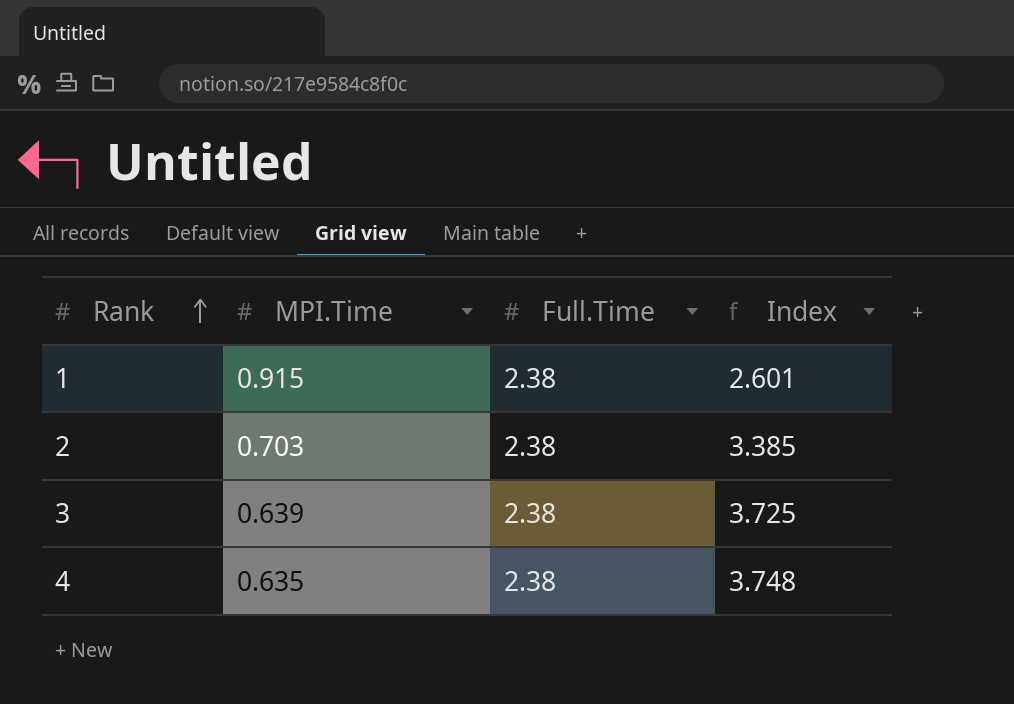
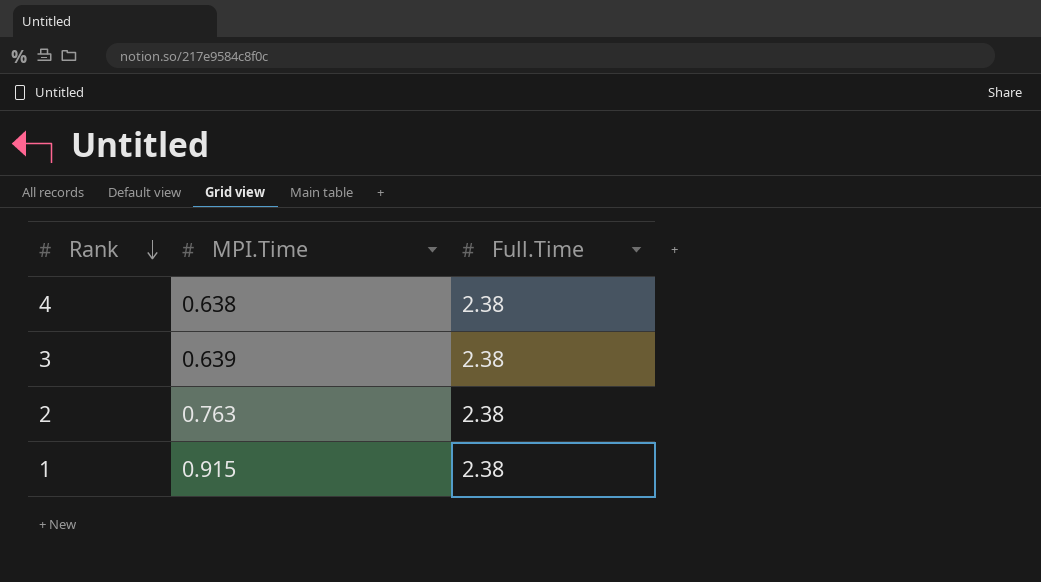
row order: Rank ascending -> Rank descending
column Index | formula: [Full.Time] / [MPI.Time] -> none
4 | MPI.Time: 0.635 -> 0.638
2 | MPI.Time: 0.703 -> 0.763

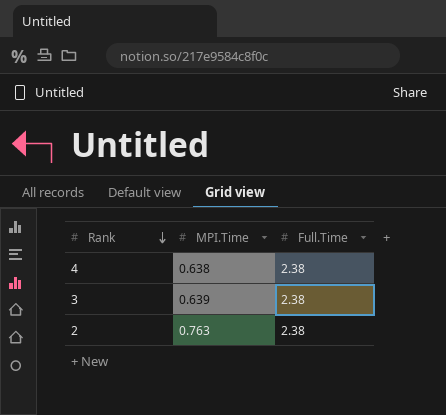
row 1: 0.915 | 2.38 -> none

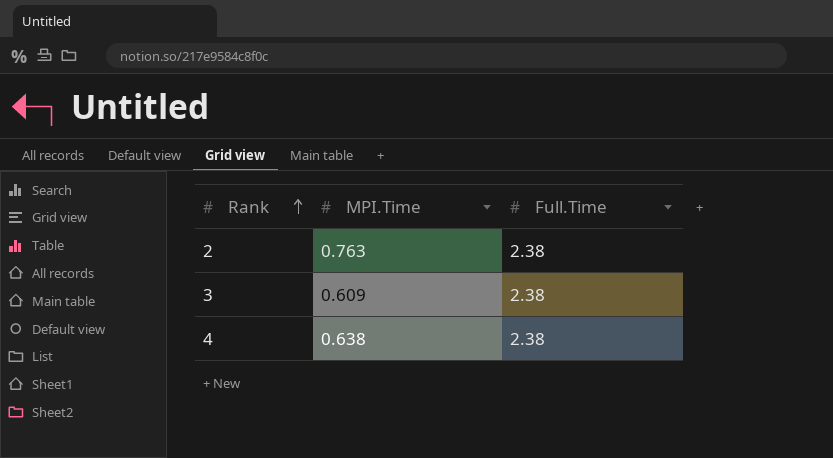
row order: Rank descending -> Rank ascending
3 | MPI.Time: 0.639 -> 0.609

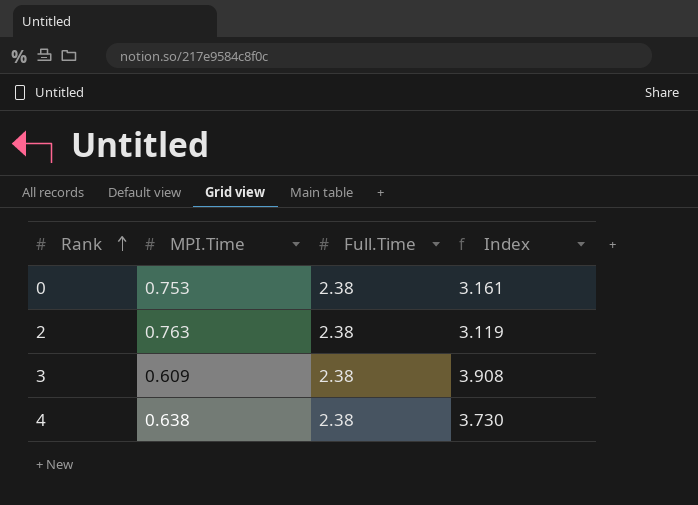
column Index | formula: none -> [Full.Time] / [MPI.Time]
row 0: none -> 0.753 | 2.38 | 3.161

